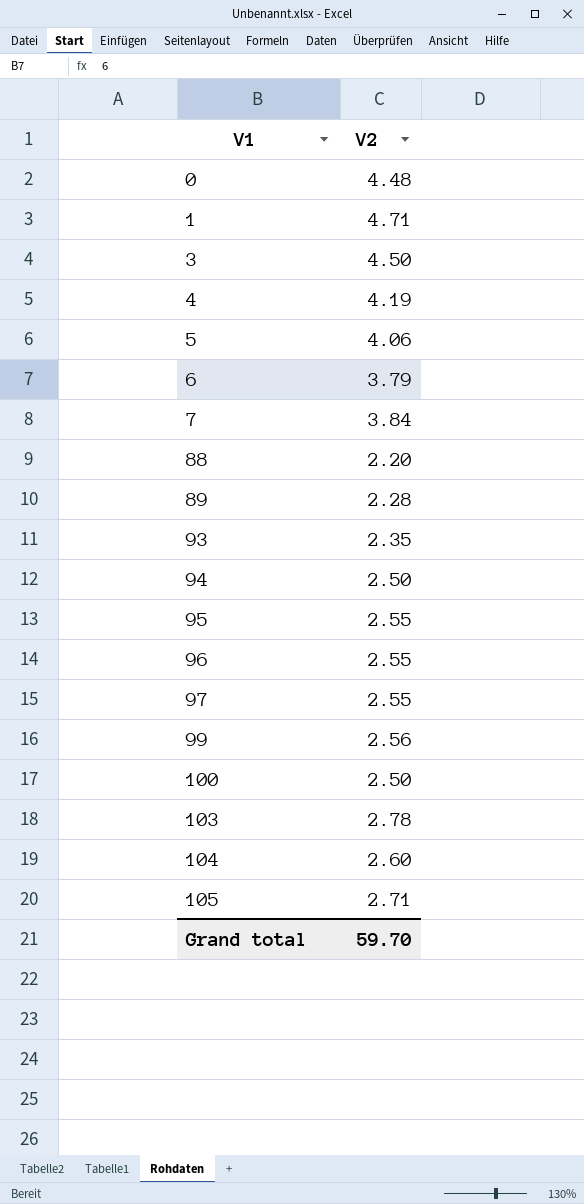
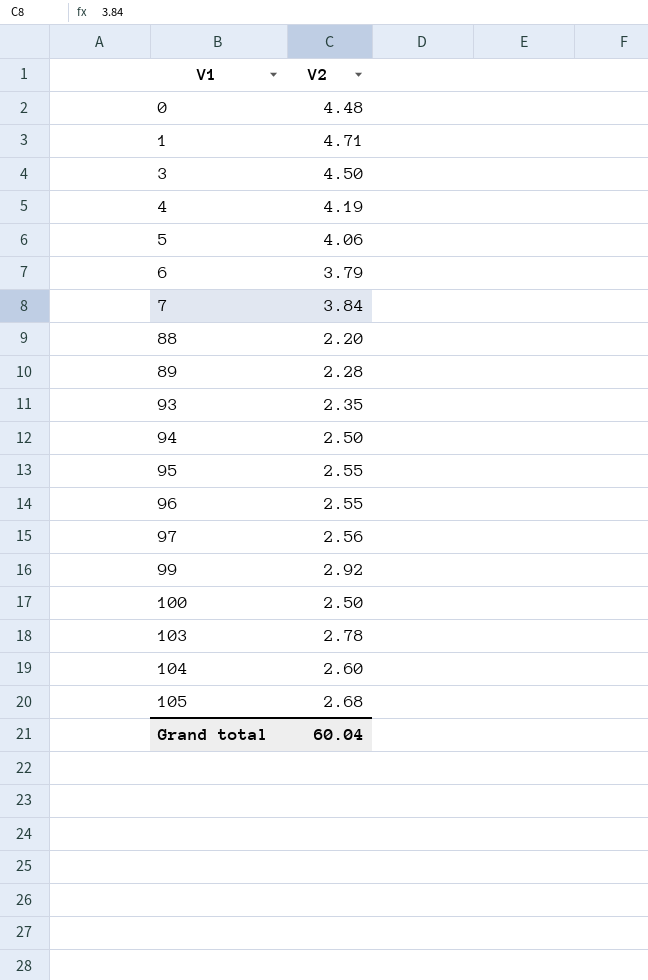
97 | V2: 2.55 -> 2.56
99 | V2: 2.56 -> 2.92
105 | V2: 2.71 -> 2.68
Grand total | V2: 59.70 -> 60.04

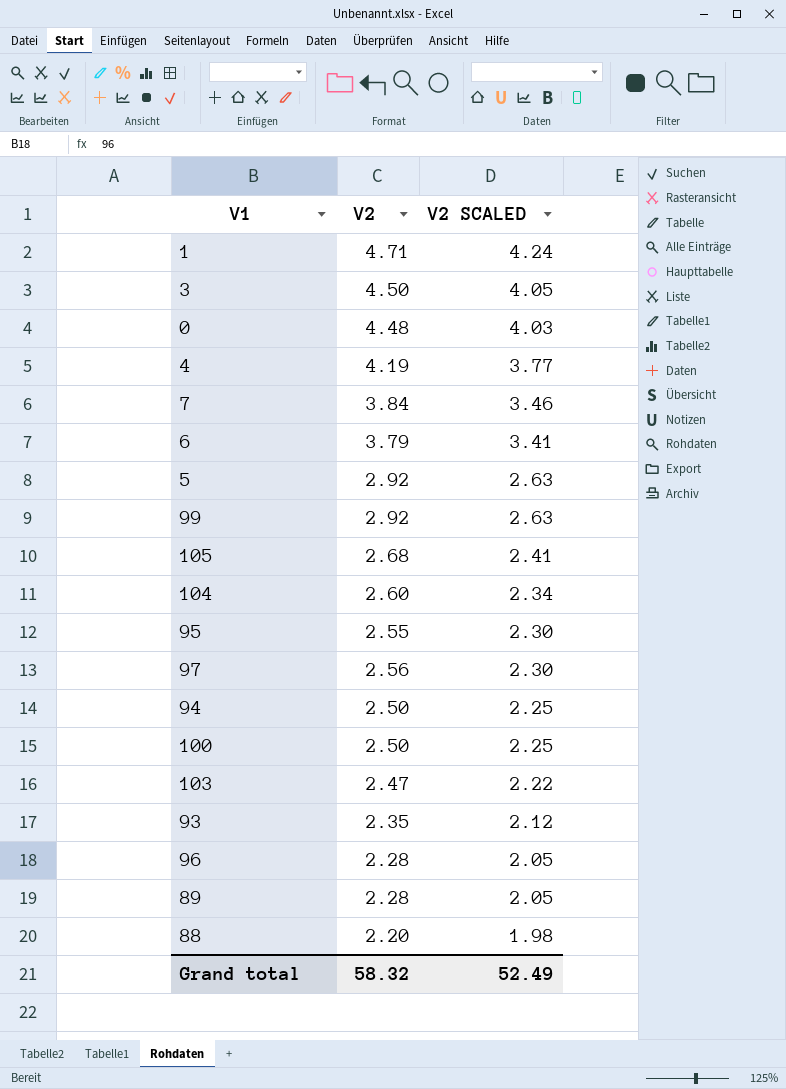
row order: V1 ascending -> V2 SCALED descending
column V2 SCALED | formula: none -> [V2] * 0.9
5 | V2: 4.06 -> 2.92
103 | V2: 2.78 -> 2.47
96 | V2: 2.55 -> 2.28
Grand total | V2: 60.04 -> 58.32

